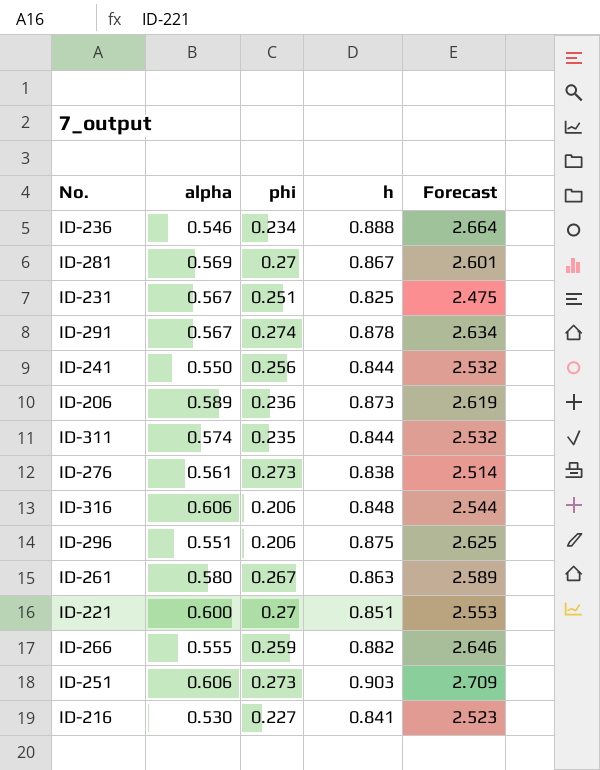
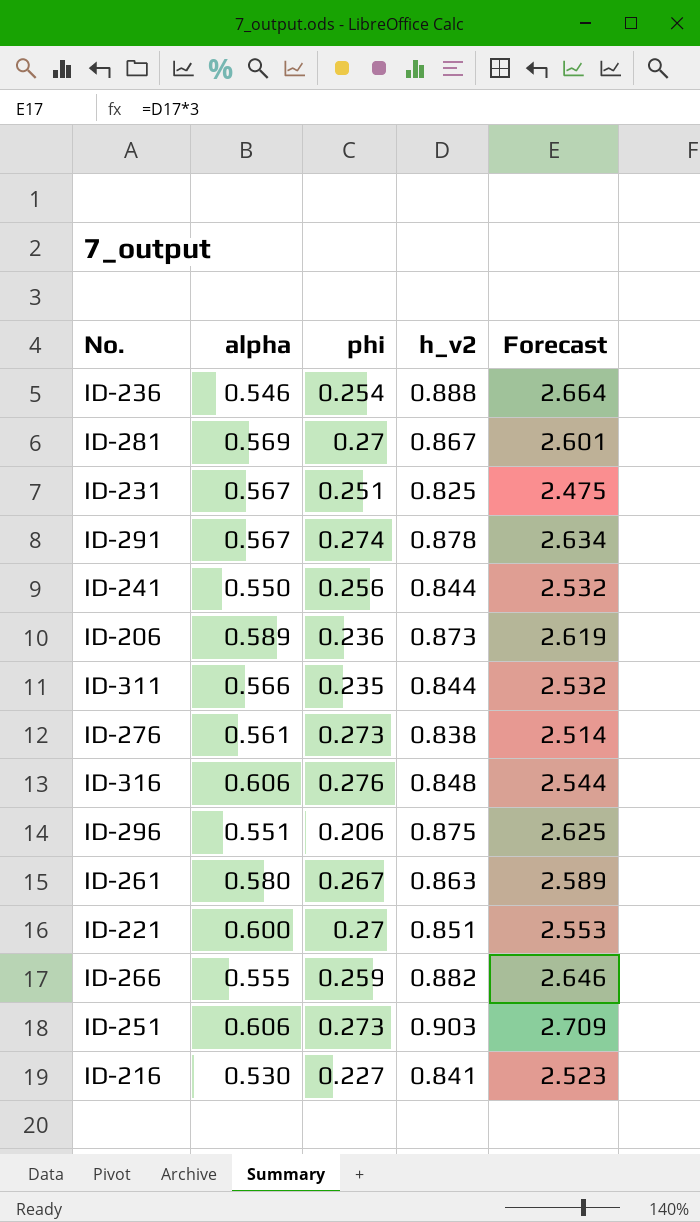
column name: h -> h_v2
ID-236 | phi: 0.234 -> 0.254
ID-311 | alpha: 0.574 -> 0.566
ID-316 | phi: 0.206 -> 0.276

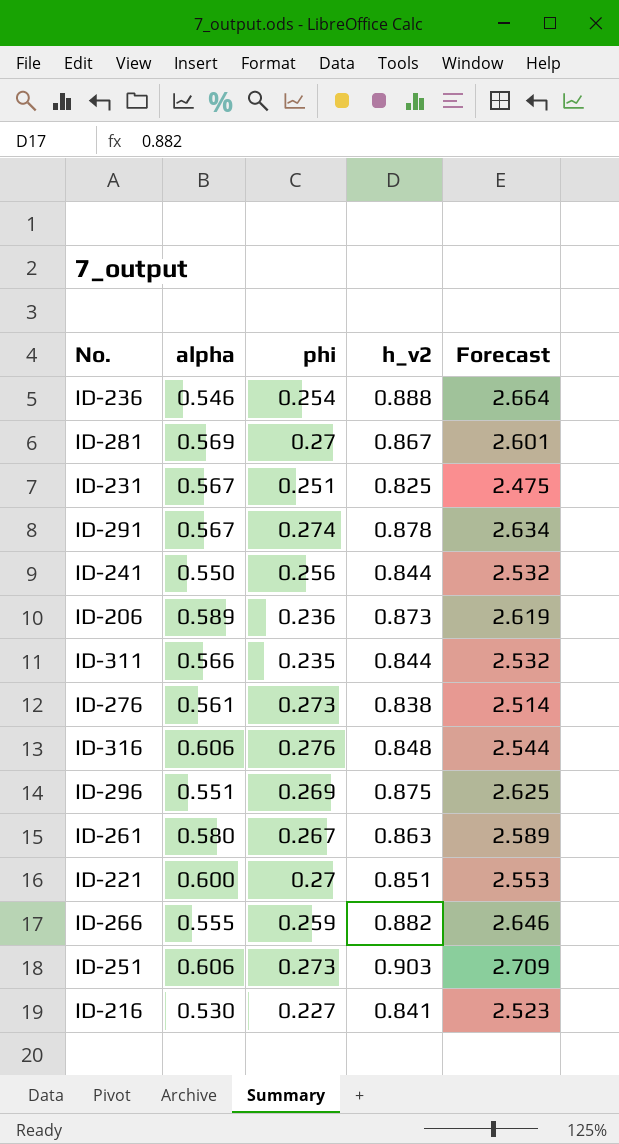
ID-296 | phi: 0.206 -> 0.269

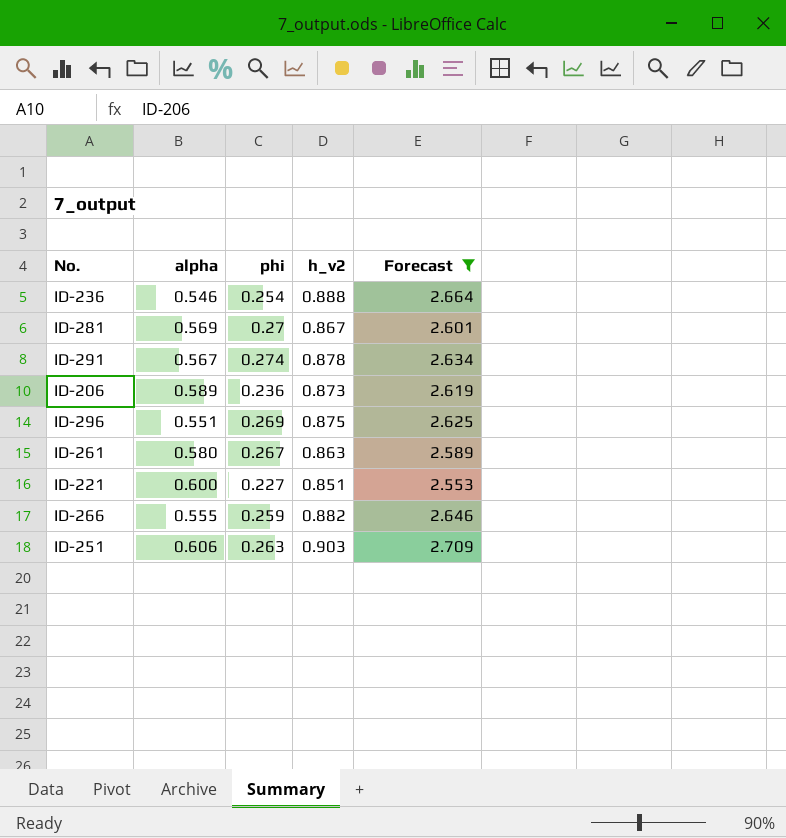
filter: none -> Forecast >= 2.553
ID-221 | phi: 0.27 -> 0.227
ID-251 | phi: 0.273 -> 0.263

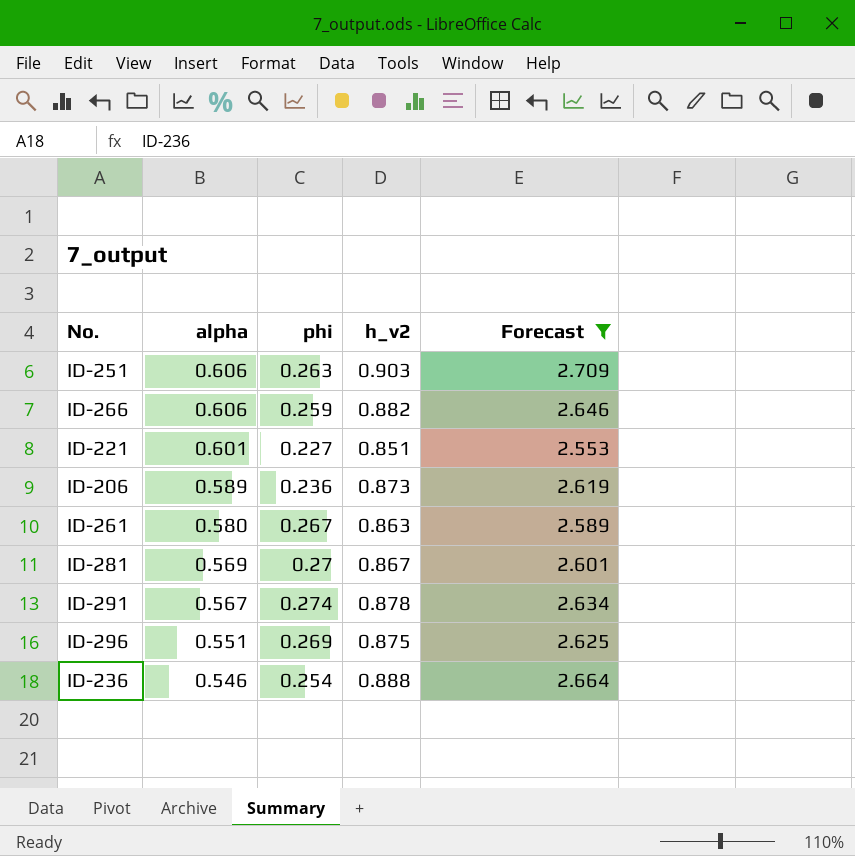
row order: none -> alpha descending
ID-266 | alpha: 0.555 -> 0.606
ID-221 | alpha: 0.600 -> 0.601

